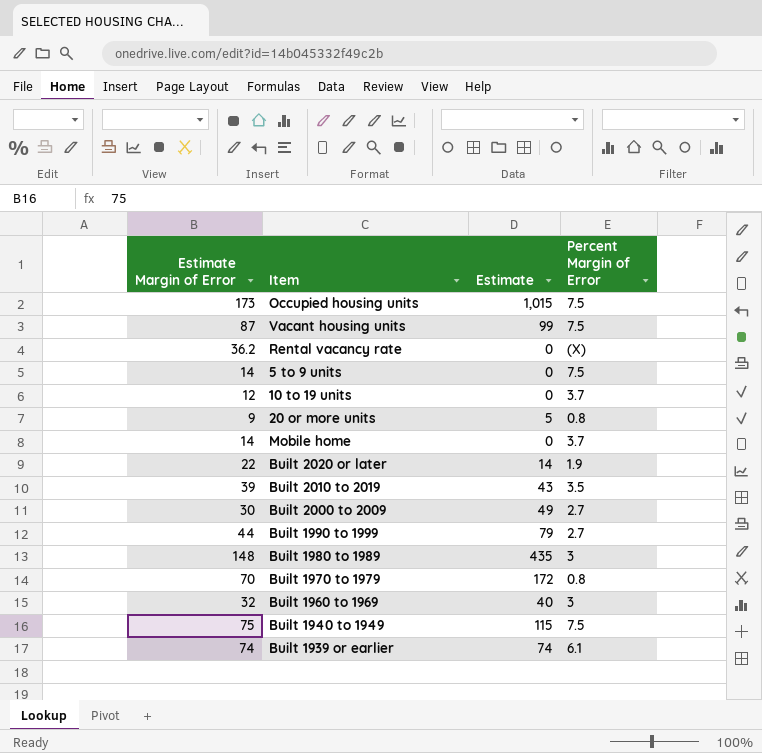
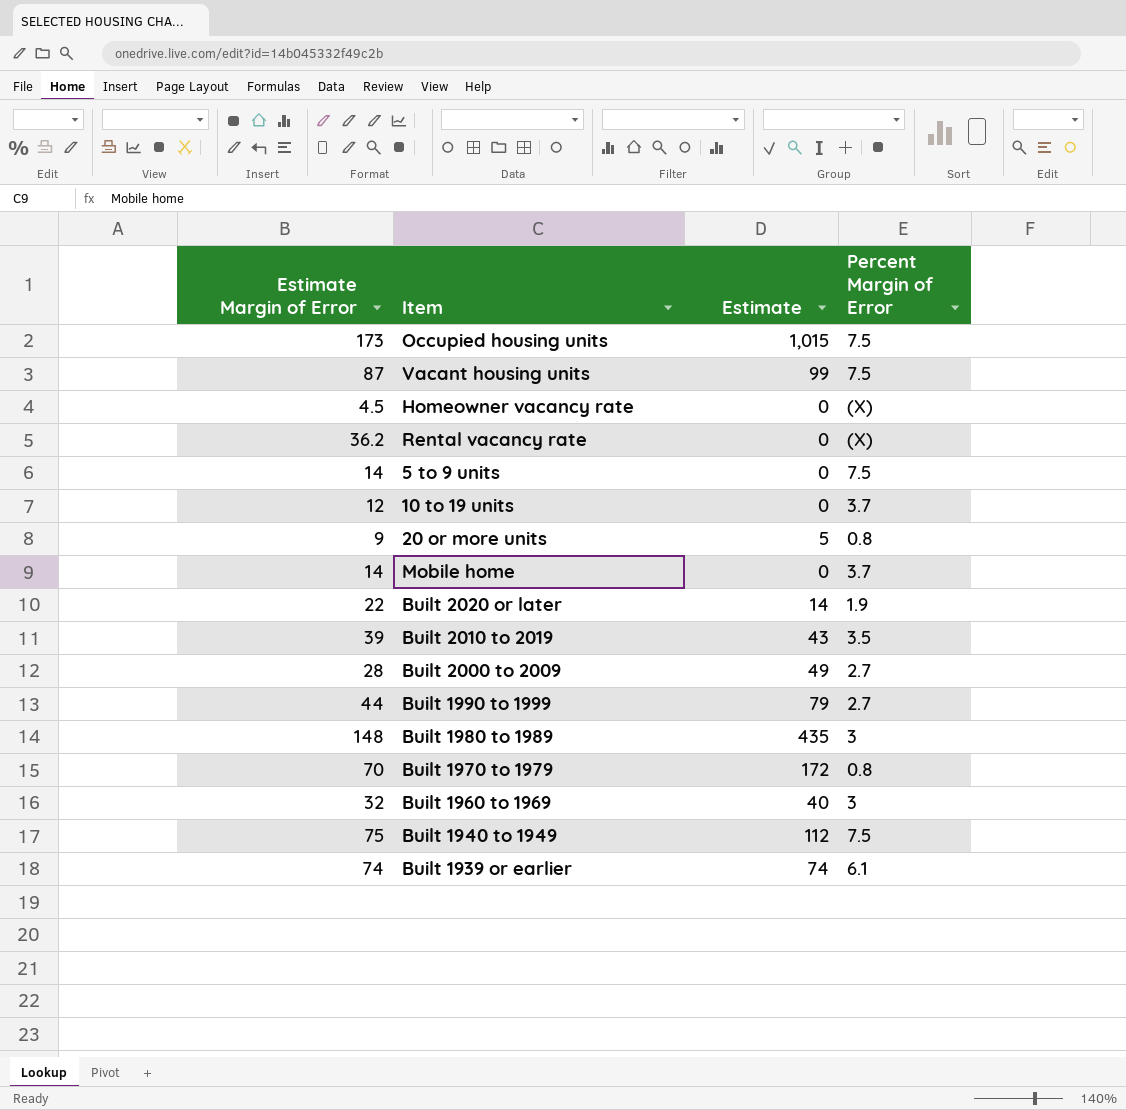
row Homeowner vacancy rate: none -> 4.5 | 0 | (X)
Built 2000 to 2009 | Estimate Margin of Error: 30 -> 28
Built 1940 to 1949 | Estimate: 115 -> 112

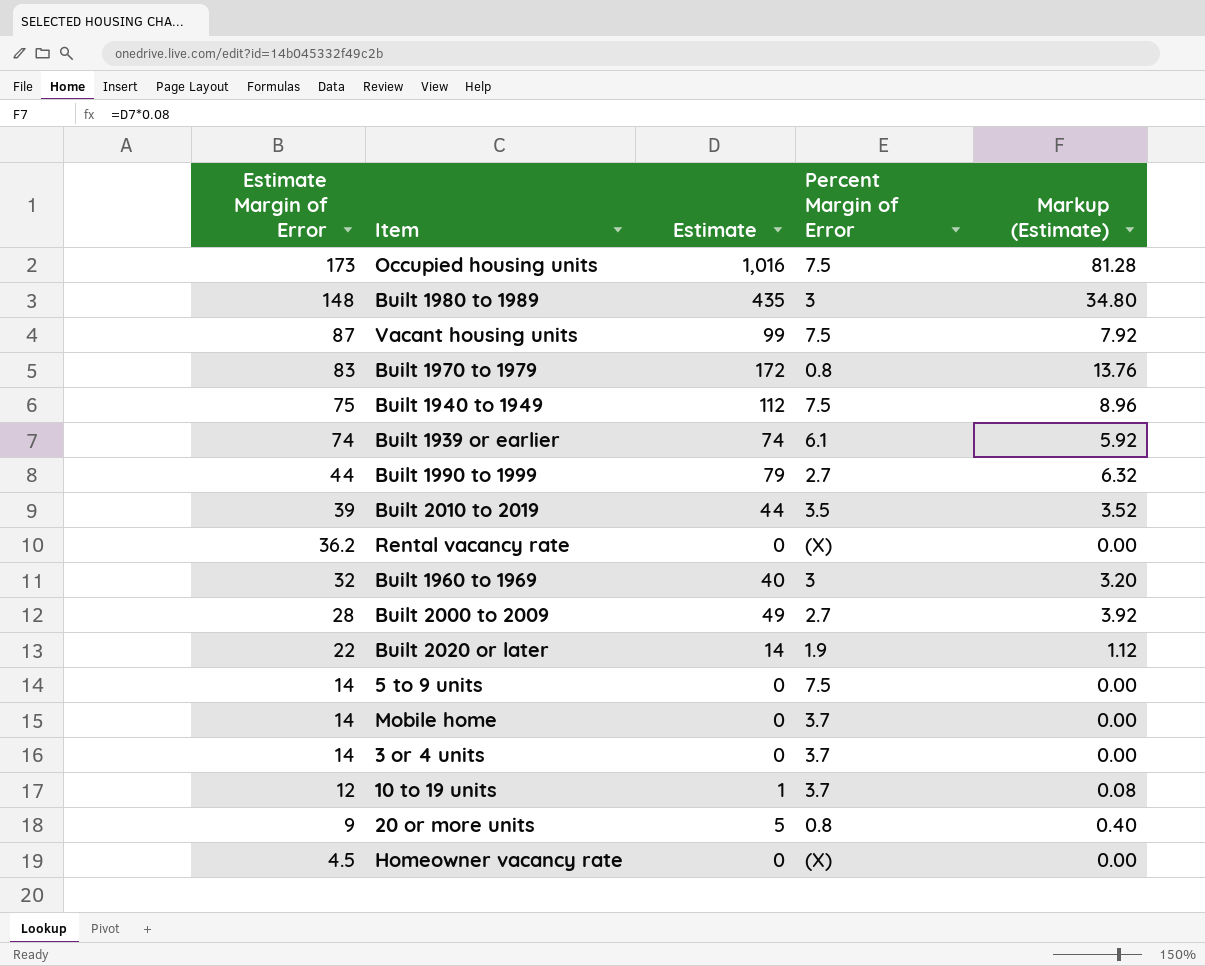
row order: none -> Estimate Margin of Error descending
column Markup (Estimate) | formula: none -> [Estimate] * 0.08
Occupied housing units | Estimate: 1,015 -> 1,016
Built 1970 to 1979 | Estimate Margin of Error: 70 -> 83
Built 2010 to 2019 | Estimate: 43 -> 44
row 3 or 4 units: none -> 14 | 0 | 3.7 | 0.00
10 to 19 units | Estimate: 0 -> 1

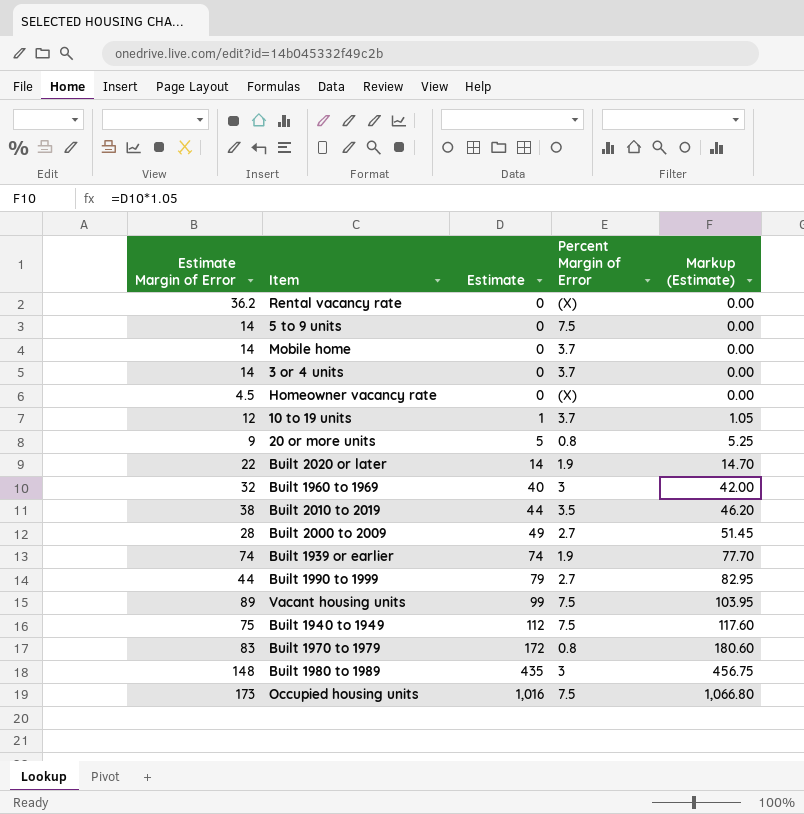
row order: Estimate Margin of Error descending -> Estimate ascending
column Markup (Estimate) | formula: [Estimate] * 0.08 -> [Estimate] * 1.05
Built 2010 to 2019 | Estimate Margin of Error: 39 -> 38
Built 1939 or earlier | Percent Margin of Error: 6.1 -> 1.9
Vacant housing units | Estimate Margin of Error: 87 -> 89

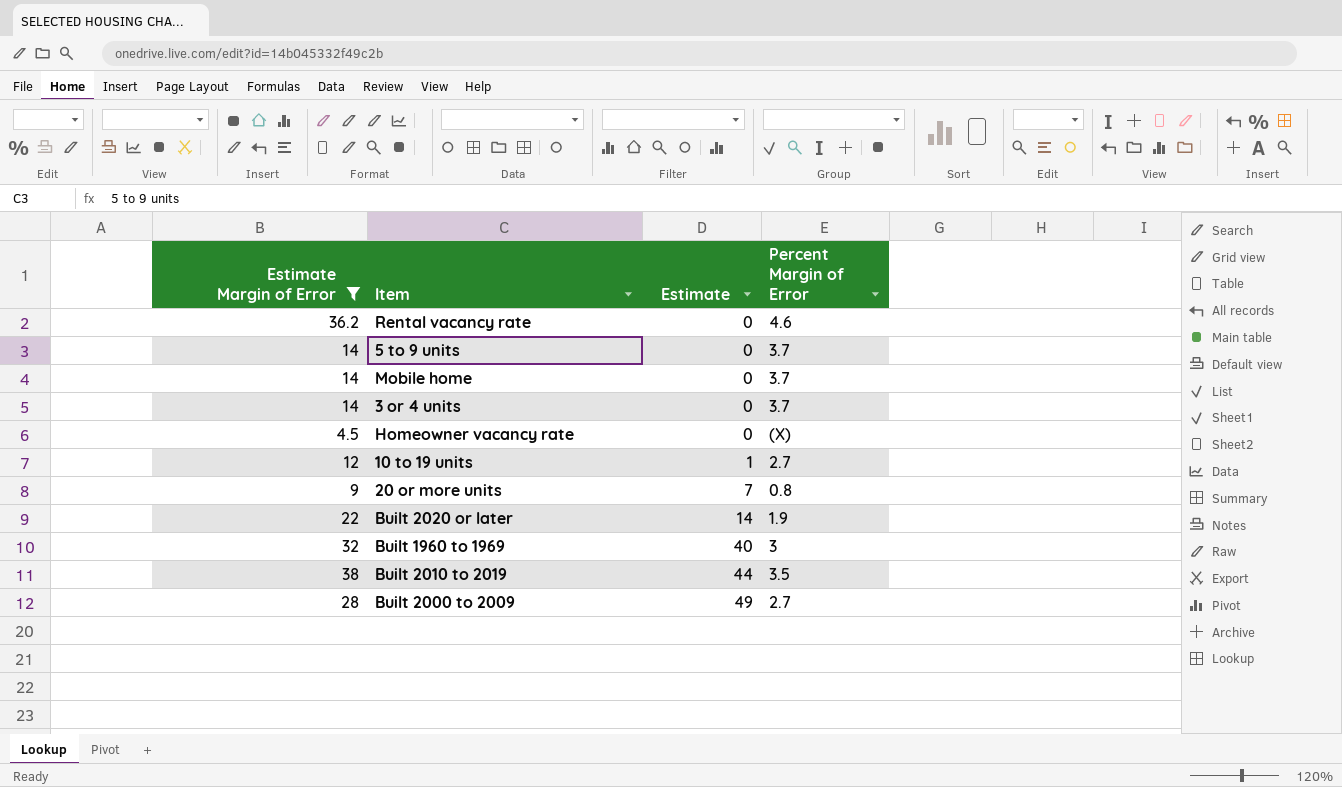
filter: none -> Estimate Margin of Error <= 38
column Markup (Estimate) | formula: [Estimate] * 1.05 -> none
Rental vacancy rate | Percent Margin of Error: (X) -> 4.6
5 to 9 units | Percent Margin of Error: 7.5 -> 3.7
10 to 19 units | Percent Margin of Error: 3.7 -> 2.7
20 or more units | Estimate: 5 -> 7

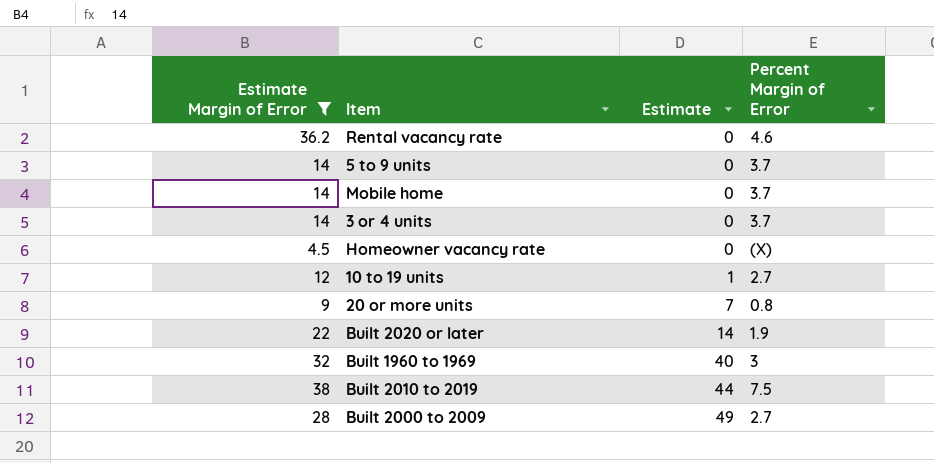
Built 2010 to 2019 | Percent Margin of Error: 3.5 -> 7.5

